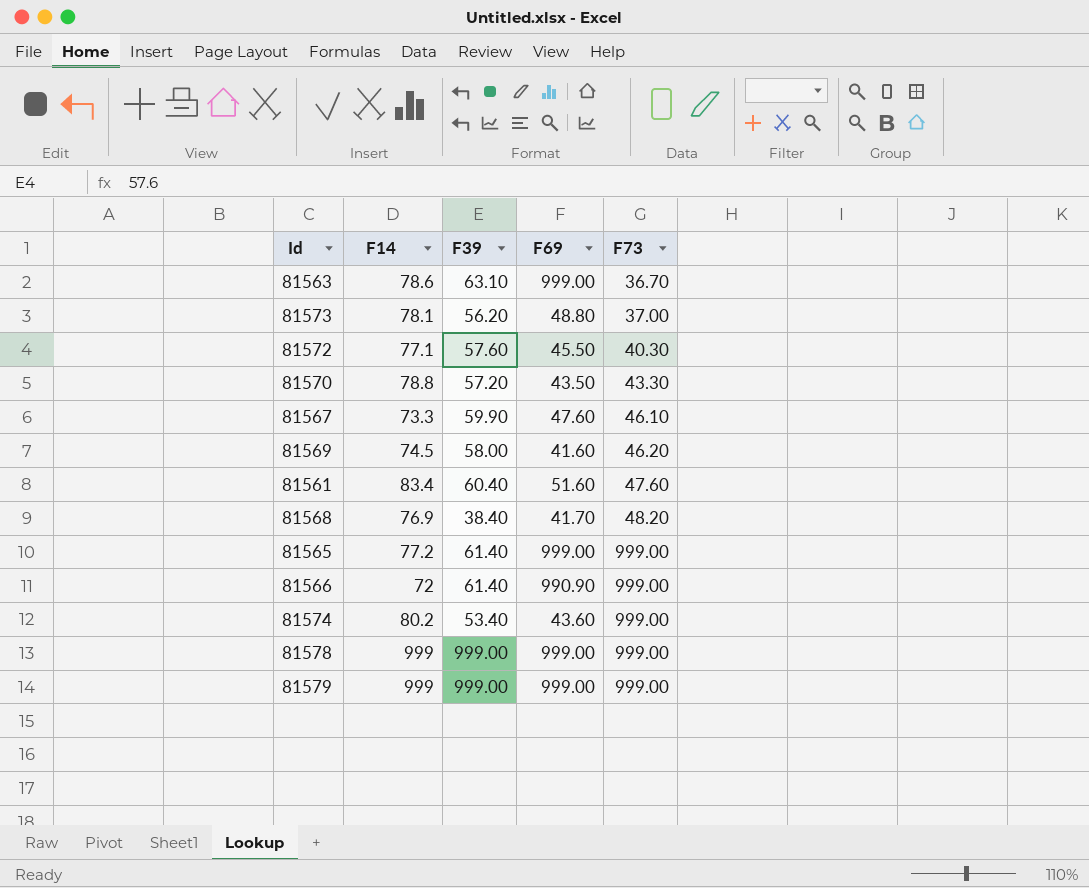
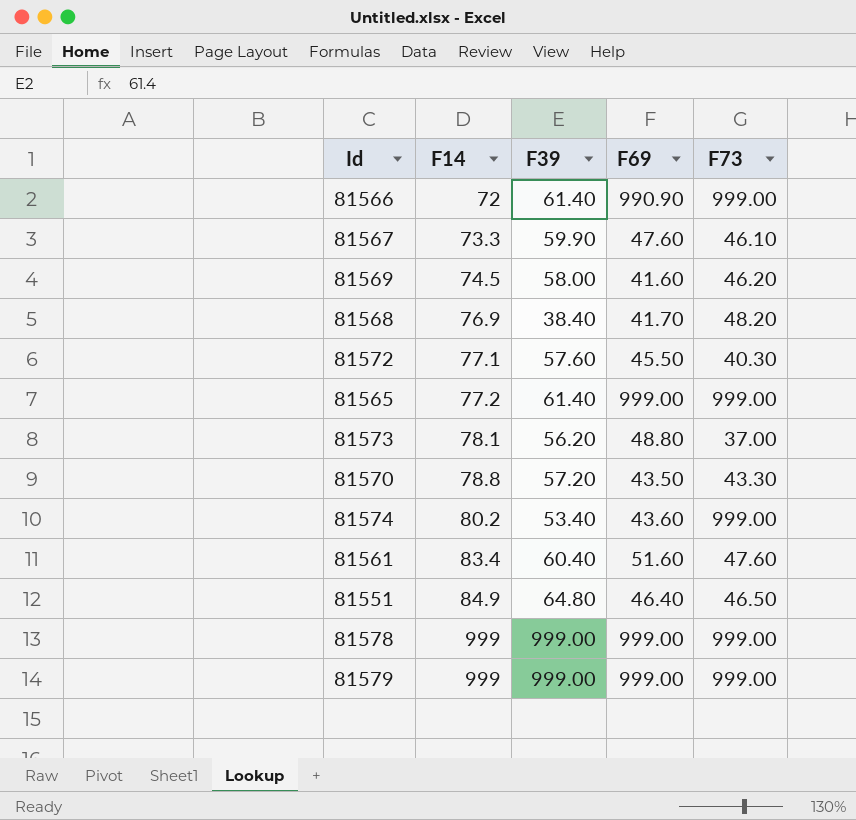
row order: F73 ascending -> F14 ascending
row 81563: 78.6 | 63.10 | 999.00 | 36.70 -> none
row 81551: none -> 84.9 | 64.80 | 46.40 | 46.50

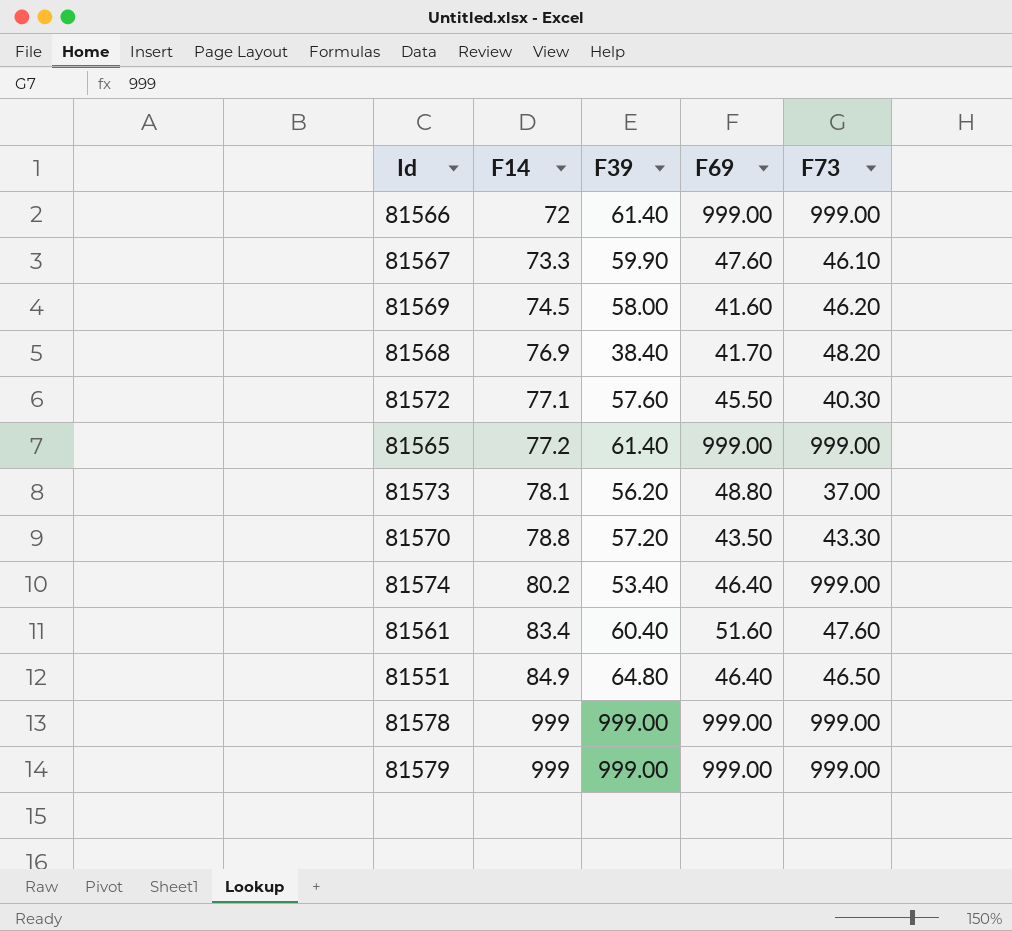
81566 | F69: 990.90 -> 999.00
81574 | F69: 43.60 -> 46.40

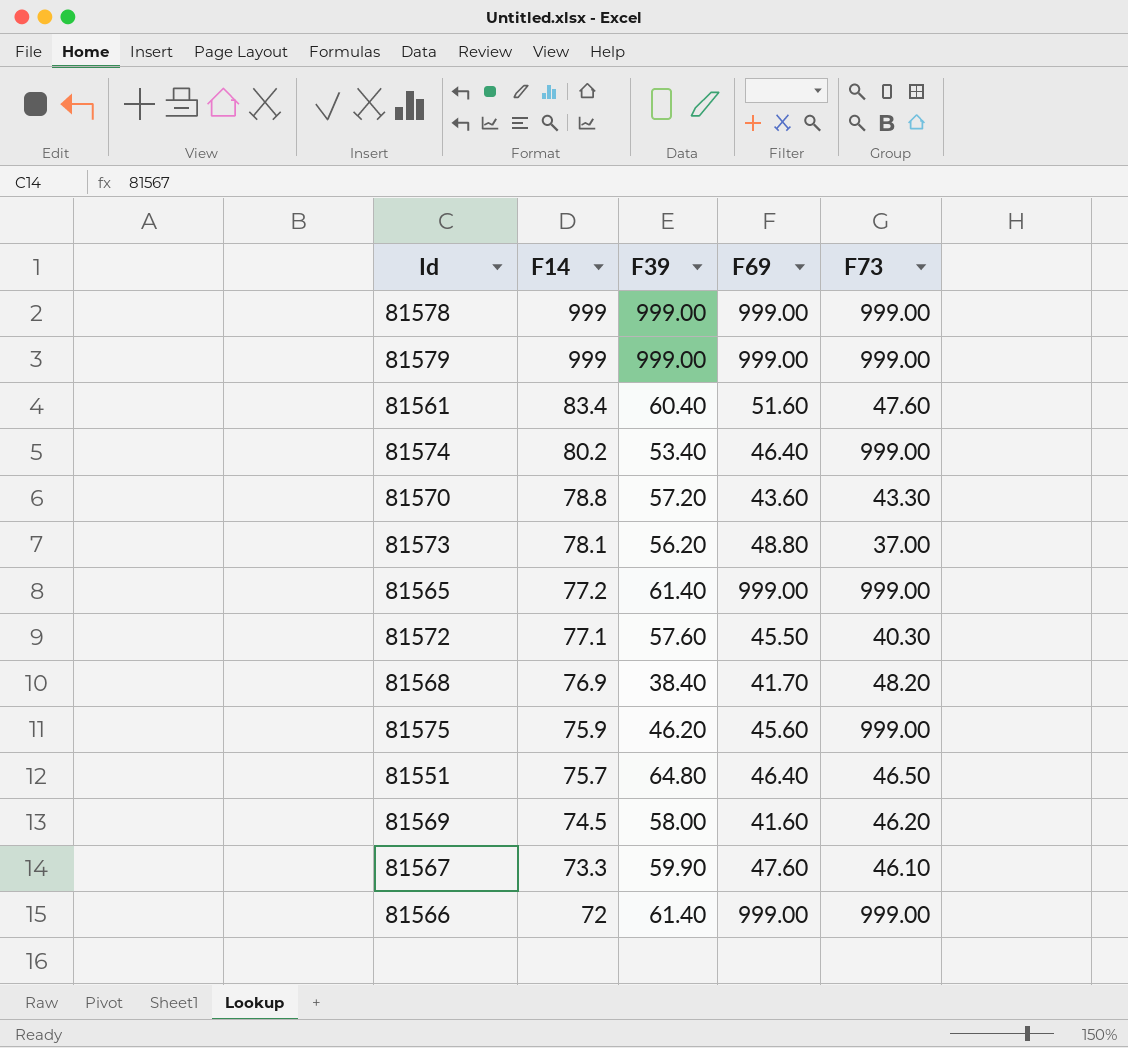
row order: F14 ascending -> F14 descending
81570 | F69: 43.50 -> 43.60
row 81575: none -> 75.9 | 46.20 | 45.60 | 999.00
81551 | F14: 84.9 -> 75.7

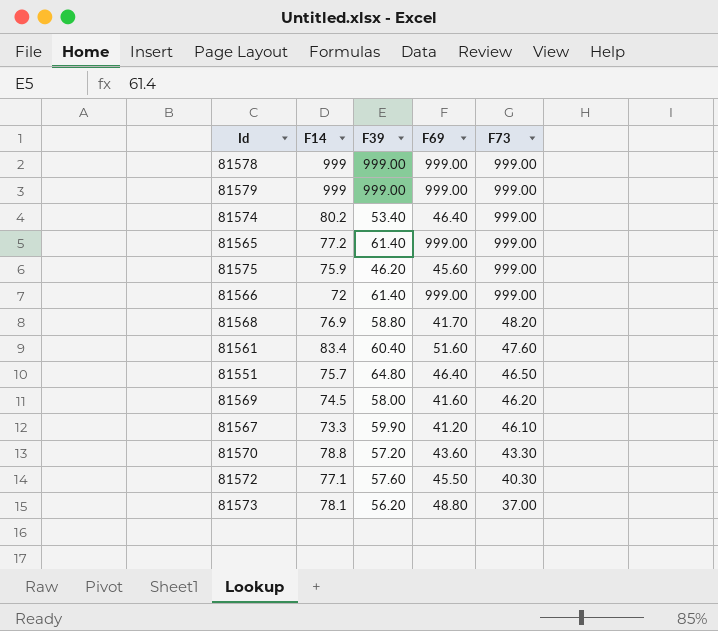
row order: F14 descending -> F73 descending
81568 | F39: 38.40 -> 58.80
81567 | F69: 47.60 -> 41.20

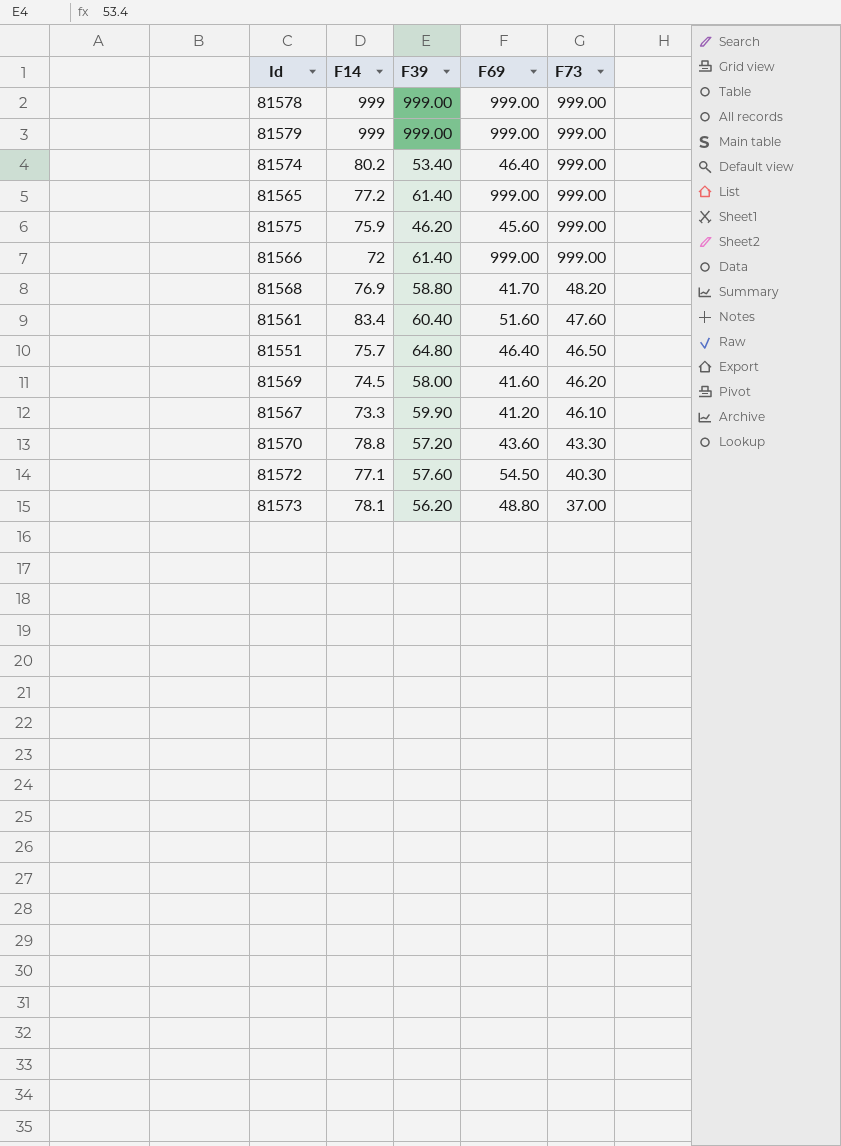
81572 | F69: 45.50 -> 54.50

